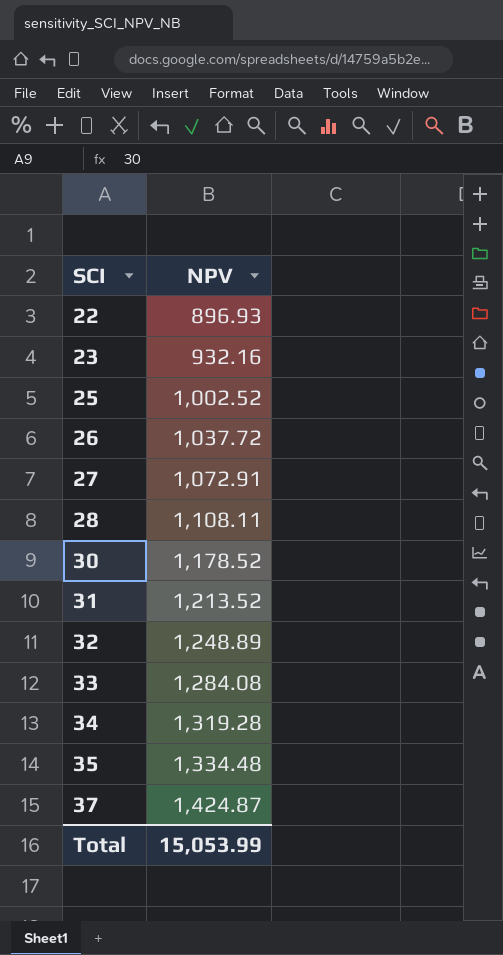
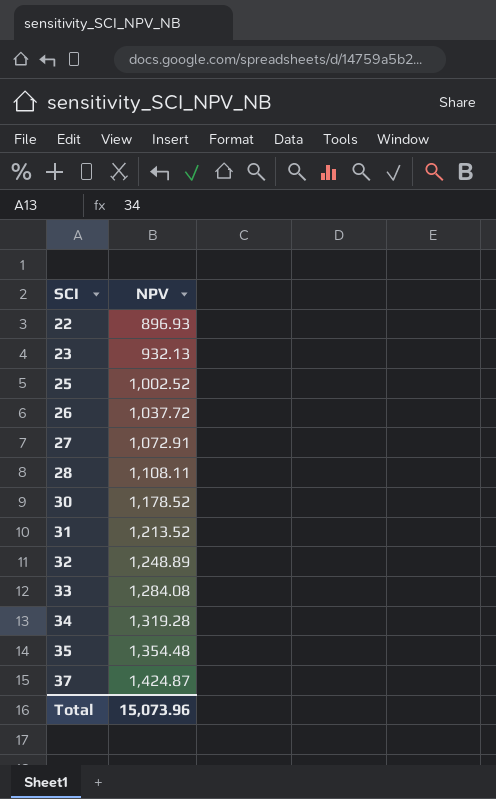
23 | NPV: 932.16 -> 932.13
35 | NPV: 1,334.48 -> 1,354.48
Total | NPV: 15,053.99 -> 15,073.96

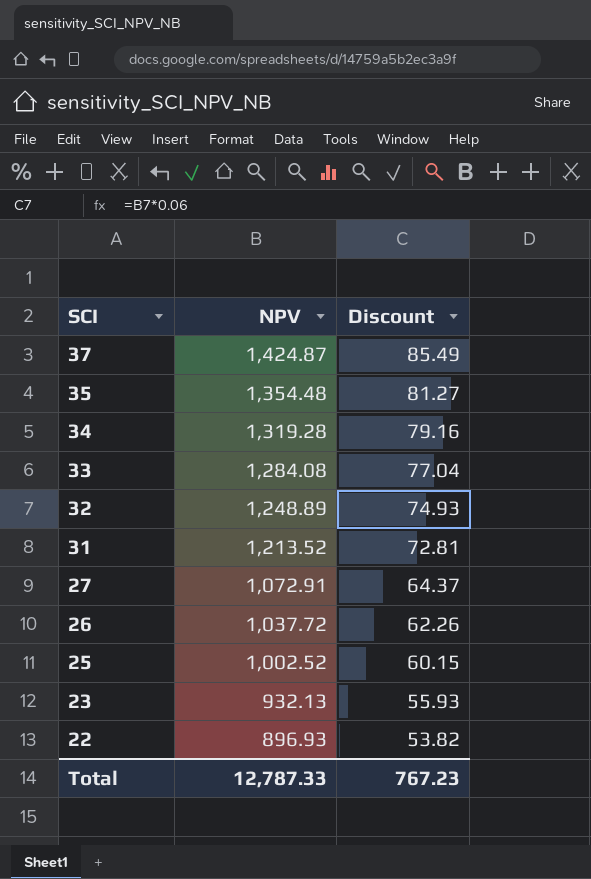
row order: SCI ascending -> SCI descending
column Discount | formula: none -> [NPV] * 0.06
row 28: 1,108.11 -> none
row 30: 1,178.52 -> none
Total | NPV: 15,073.96 -> 12,787.33

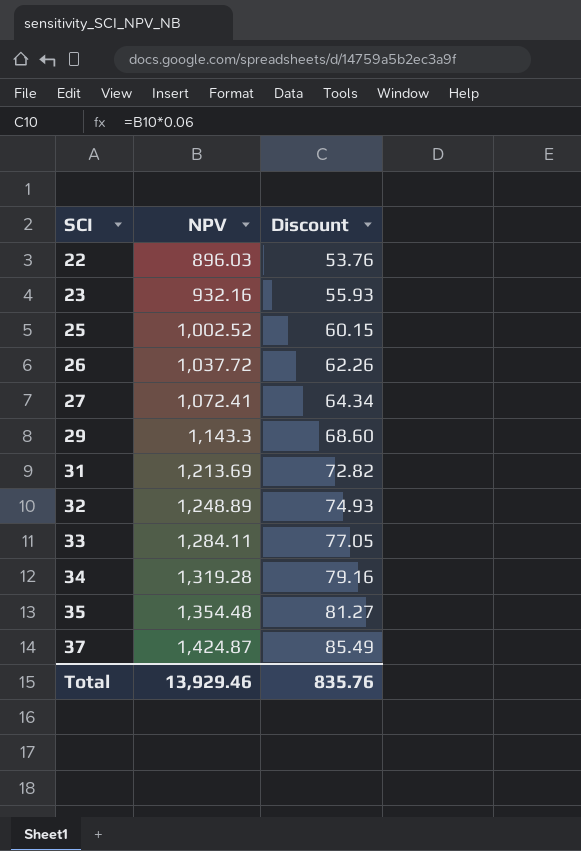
row order: SCI descending -> SCI ascending
22 | NPV: 896.93 -> 896.03
22 | Discount: 53.82 -> 53.76
23 | NPV: 932.13 -> 932.16
27 | NPV: 1,072.91 -> 1,072.41
27 | Discount: 64.37 -> 64.34
row 29: none -> 1,143.3 | 68.60
31 | NPV: 1,213.52 -> 1,213.69
31 | Discount: 72.81 -> 72.82
33 | NPV: 1,284.08 -> 1,284.11
33 | Discount: 77.04 -> 77.05
Total | NPV: 12,787.33 -> 13,929.46
Total | Discount: 767.23 -> 835.76

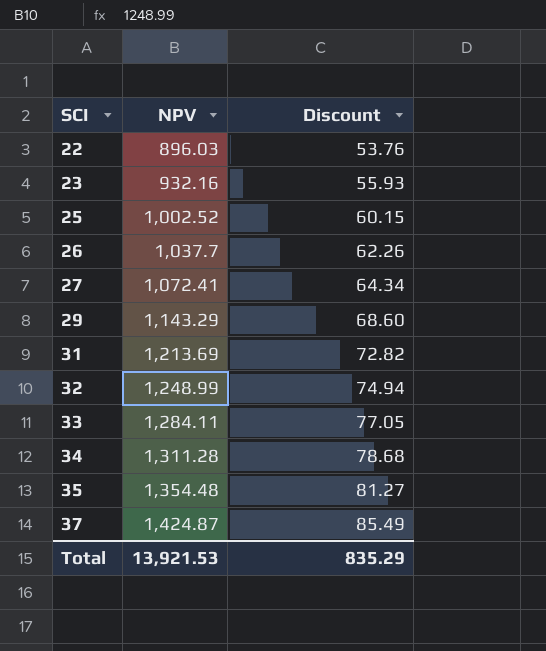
26 | NPV: 1,037.72 -> 1,037.7
29 | NPV: 1,143.3 -> 1,143.29
32 | NPV: 1,248.89 -> 1,248.99
32 | Discount: 74.93 -> 74.94
34 | NPV: 1,319.28 -> 1,311.28
34 | Discount: 79.16 -> 78.68
Total | NPV: 13,929.46 -> 13,921.53
Total | Discount: 835.76 -> 835.29

